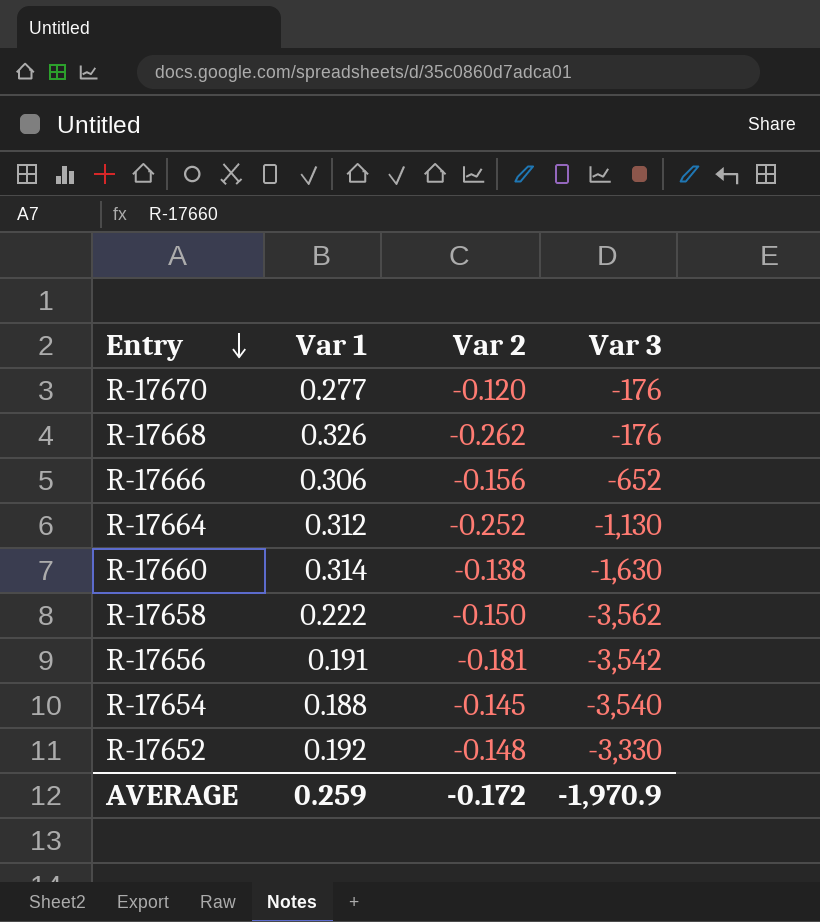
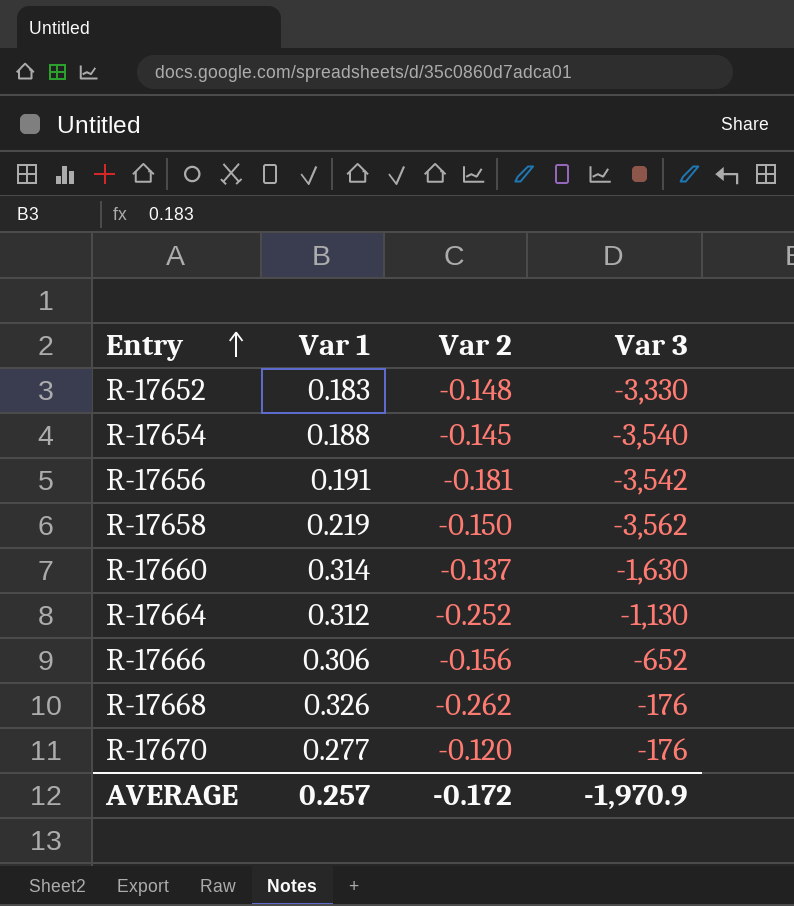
row order: Entry descending -> Entry ascending
R-17652 | Var 1: 0.192 -> 0.183
R-17658 | Var 1: 0.222 -> 0.219
R-17660 | Var 2: -0.138 -> -0.137
AVERAGE | Var 1: 0.259 -> 0.257

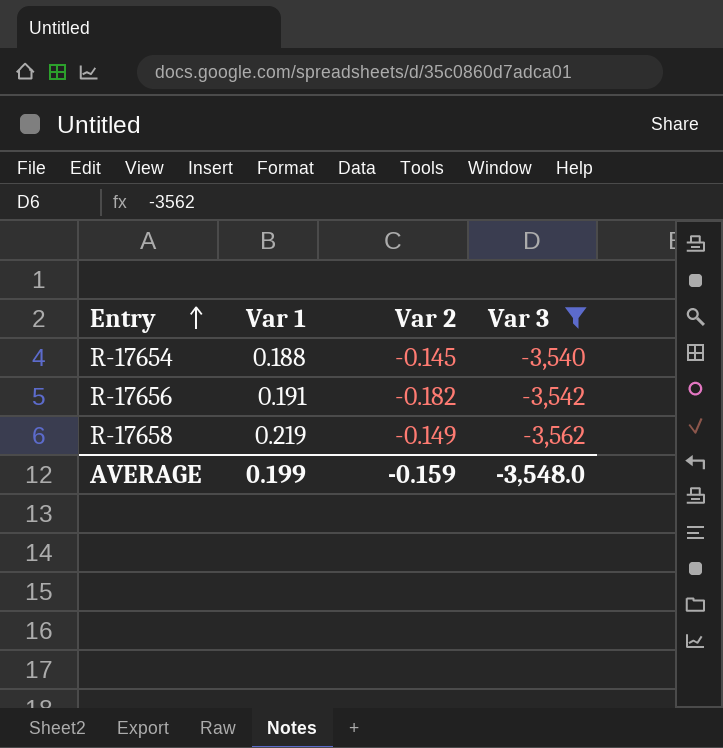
filter: none -> Var 3 <= -3,540
R-17656 | Var 2: -0.181 -> -0.182
R-17658 | Var 2: -0.150 -> -0.149
AVERAGE | Var 1: 0.257 -> 0.199
AVERAGE | Var 2: -0.172 -> -0.159
AVERAGE | Var 3: -1,970.9 -> -3,548.0

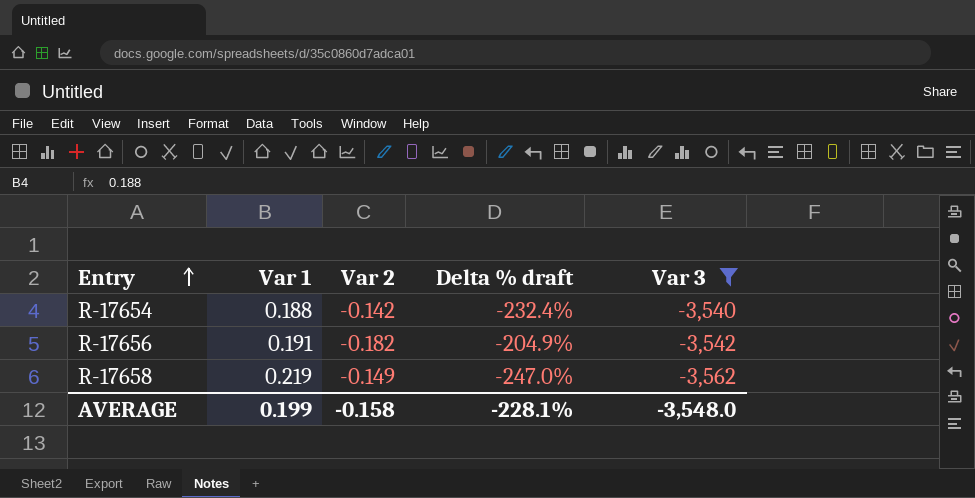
column Delta % draft | formula: none -> ([Var 1] - [Var 2]) / [Var 2]
R-17654 | Var 2: -0.145 -> -0.142
AVERAGE | Var 2: -0.159 -> -0.158

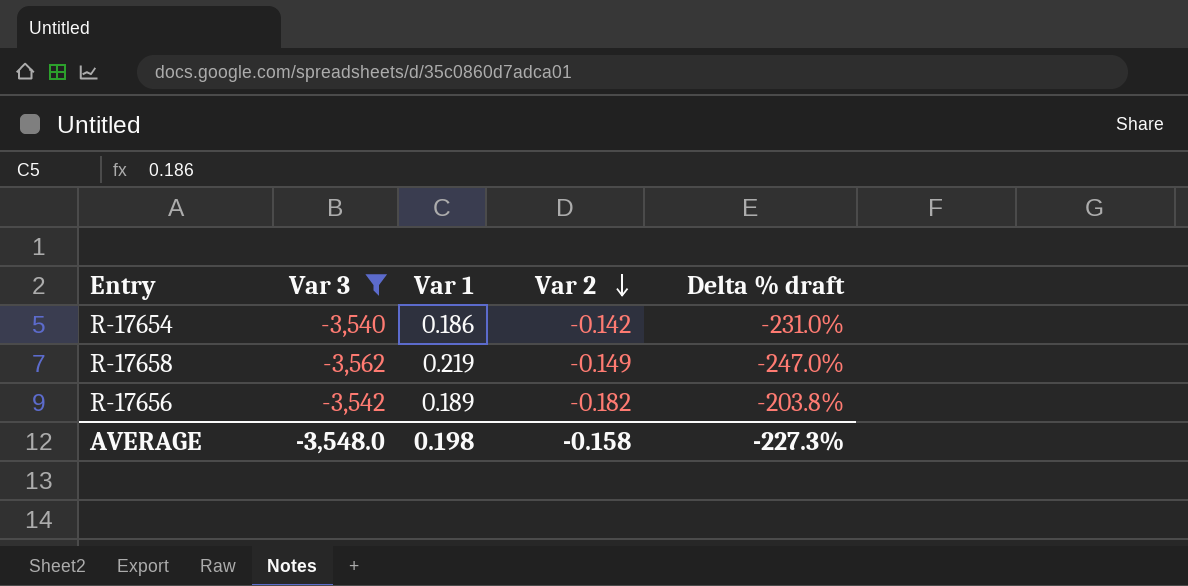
row order: Entry ascending -> Var 2 descending
column Var 3 | position: 5 -> 2
R-17654 | Var 1: 0.188 -> 0.186
R-17654 | Delta % draft: -232.4% -> -231.0%
R-17656 | Var 1: 0.191 -> 0.189
R-17656 | Delta % draft: -204.9% -> -203.8%
AVERAGE | Var 1: 0.199 -> 0.198
AVERAGE | Delta % draft: -228.1% -> -227.3%

